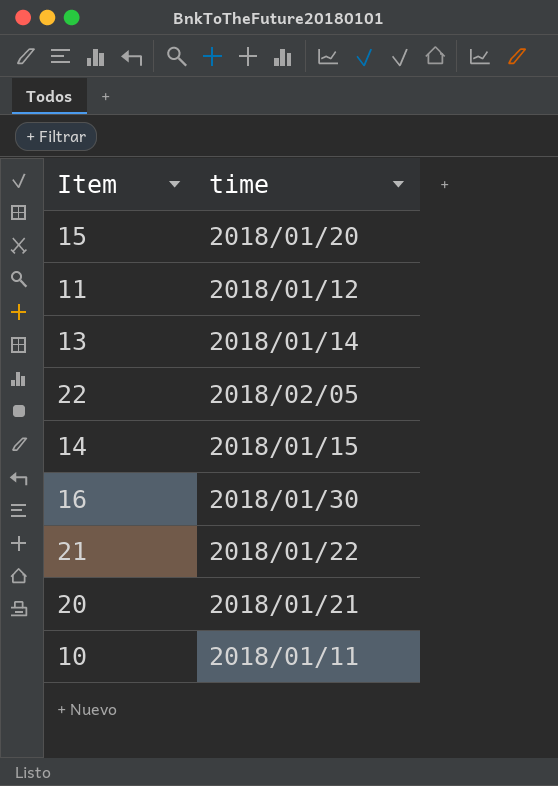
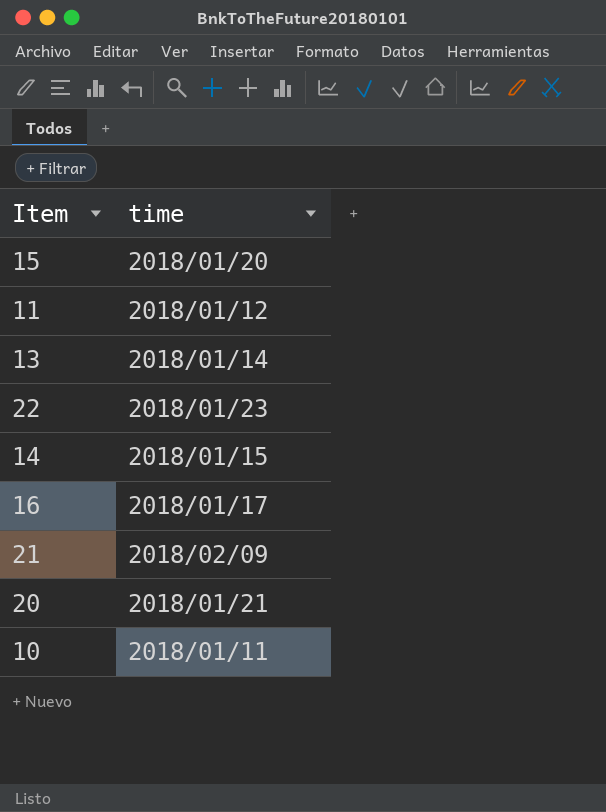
22 | time: 2018/02/05 -> 2018/01/23
16 | time: 2018/01/30 -> 2018/01/17
21 | time: 2018/01/22 -> 2018/02/09

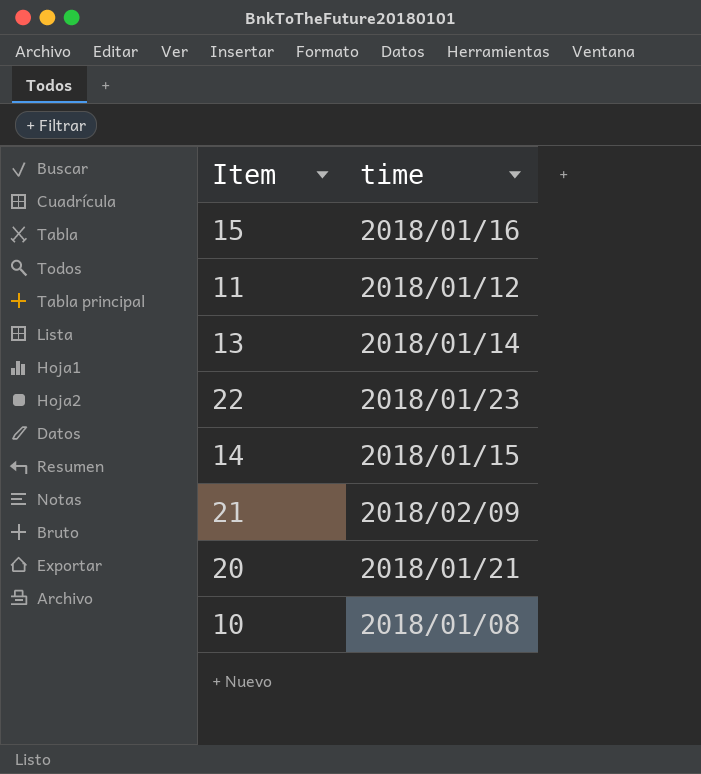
row 16: 2018/01/17 -> none
15 | time: 2018/01/20 -> 2018/01/16
10 | time: 2018/01/11 -> 2018/01/08

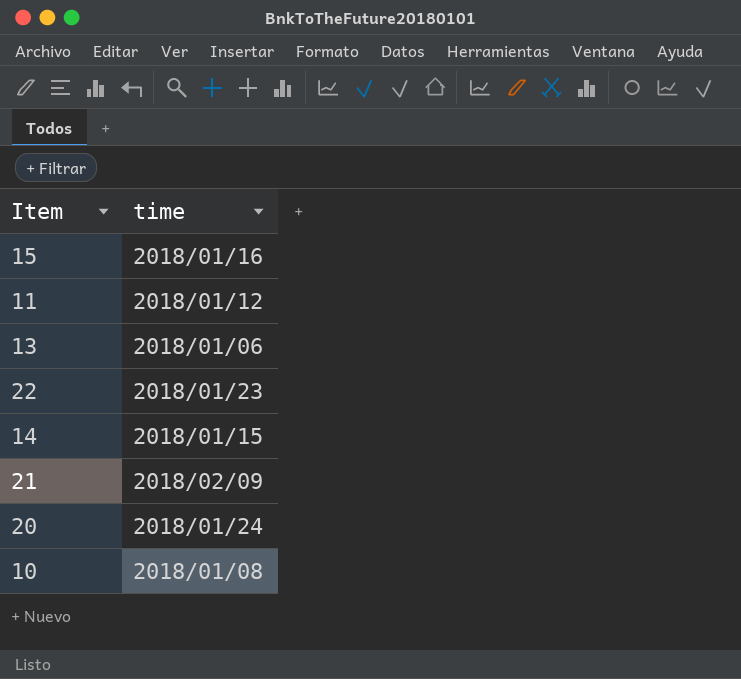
13 | time: 2018/01/14 -> 2018/01/06
20 | time: 2018/01/21 -> 2018/01/24

